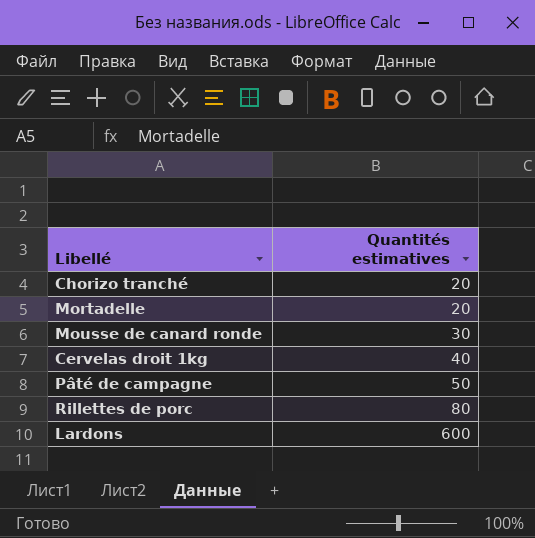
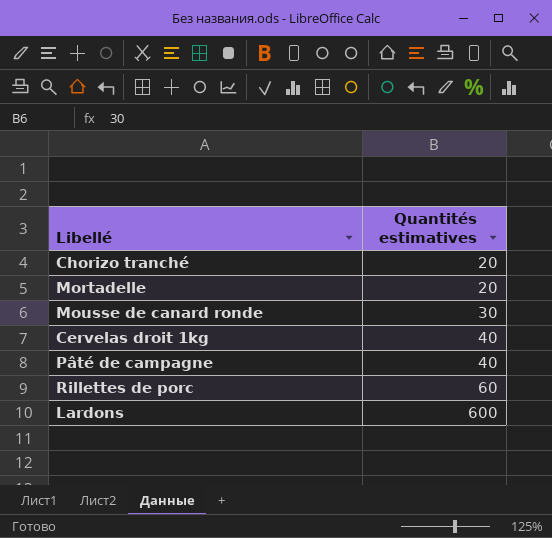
Pâté de campagne | Quantités estimatives: 50 -> 40
Rillettes de porc | Quantités estimatives: 80 -> 60

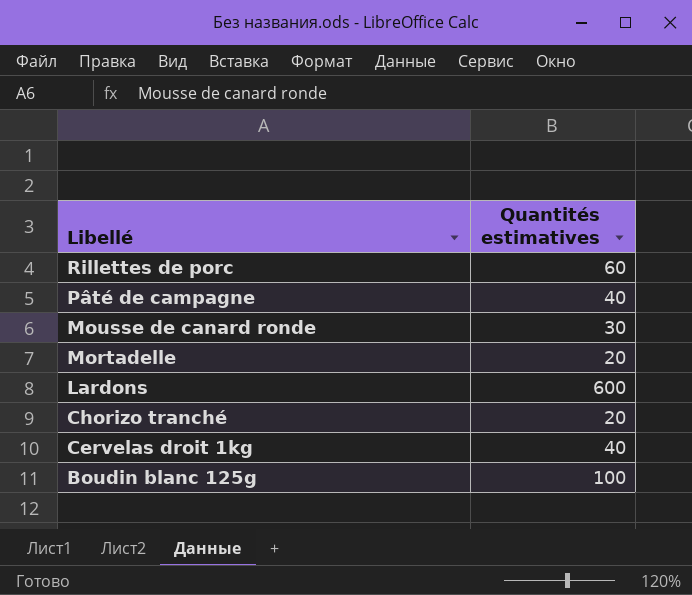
row order: Quantités estimatives ascending -> Libellé descending
row Boudin blanc 125g: none -> 100

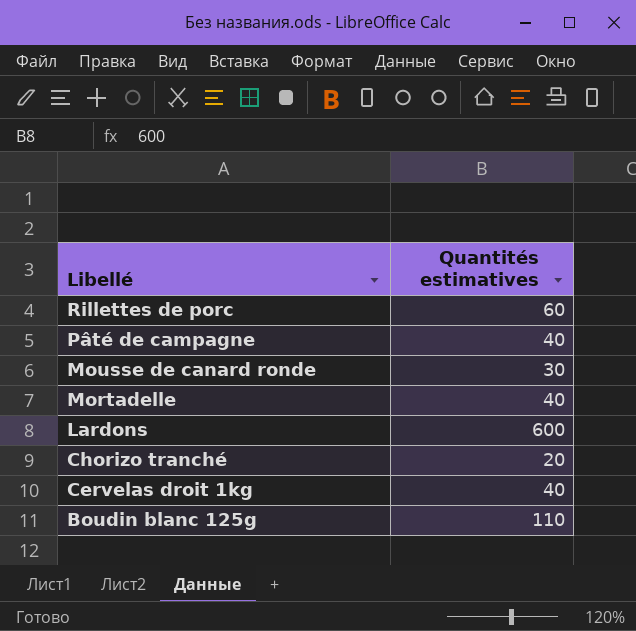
Mortadelle | Quantités estimatives: 20 -> 40
Boudin blanc 125g | Quantités estimatives: 100 -> 110

